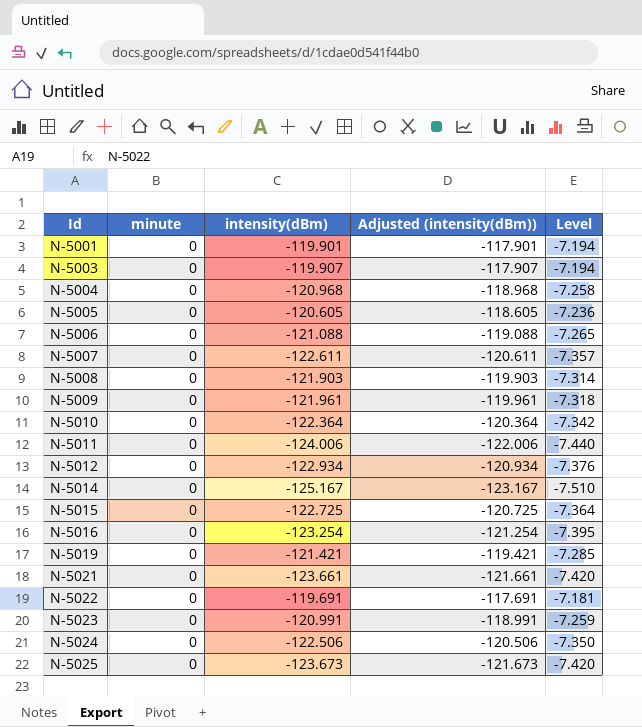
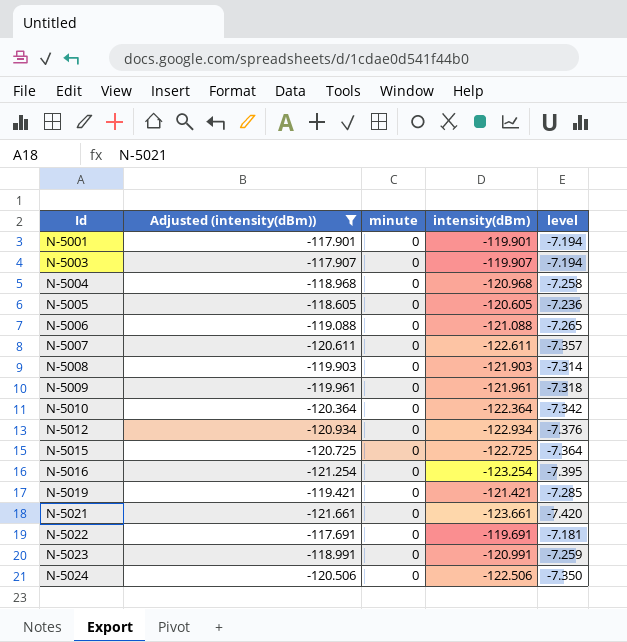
filter: none -> Adjusted (intensity(dBm)) >= -121.661
column Adjusted (intensity(dBm)) | position: 4 -> 2
column name: Level -> level

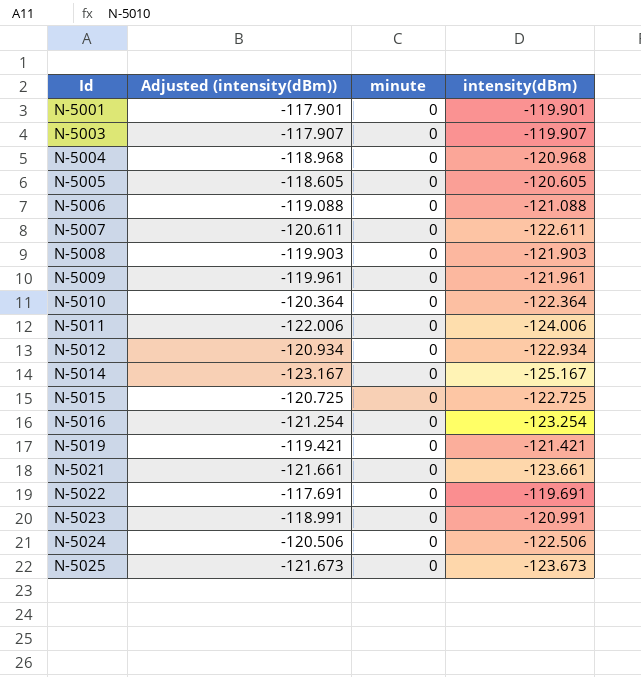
filter: Adjusted (intensity(dBm)) >= -121.661 -> none
column level | formula: [intensity(dBm)] * 0.06 -> none

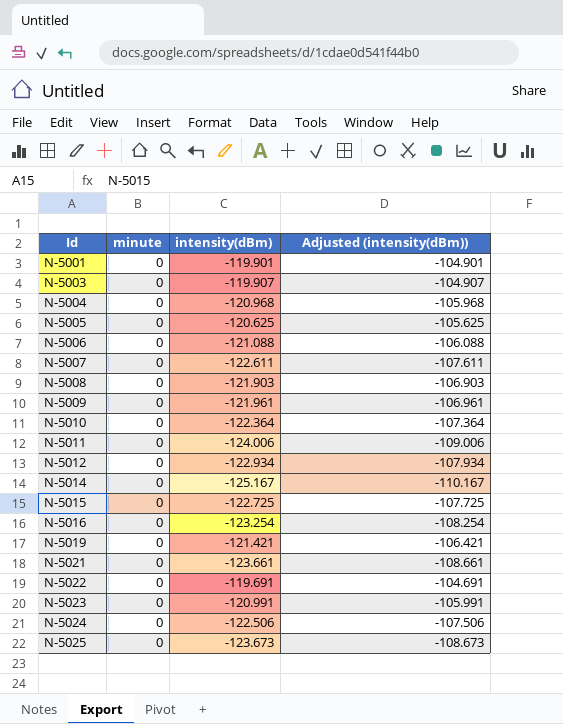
column Adjusted (intensity(dBm)) | formula: [intensity(dBm)] + 2 -> [intensity(dBm)] + 15
column Adjusted (intensity(dBm)) | position: 2 -> 4
N-5005 | intensity(dBm): -120.605 -> -120.625

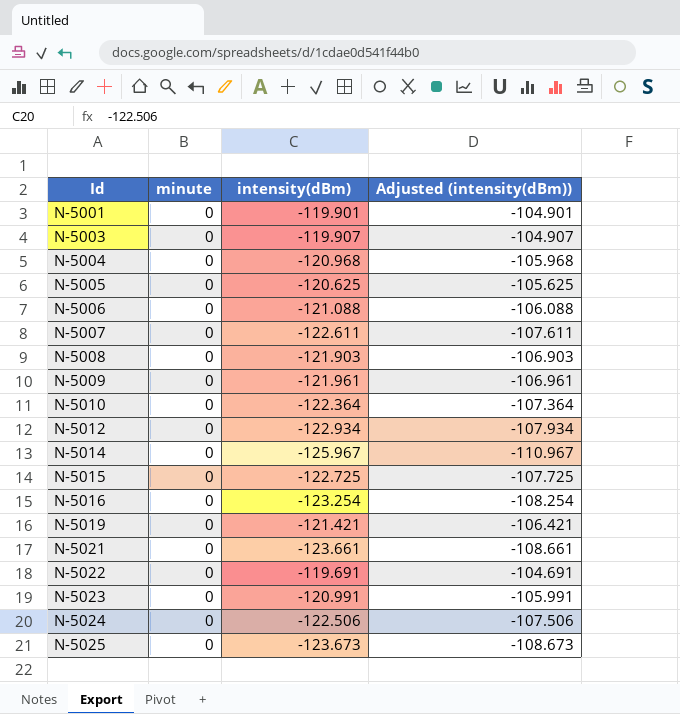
row N-5011: 0 | -124.006 | -109.006 -> none
N-5014 | intensity(dBm): -125.167 -> -125.967
N-5014 | Adjusted (intensity(dBm)): -110.167 -> -110.967

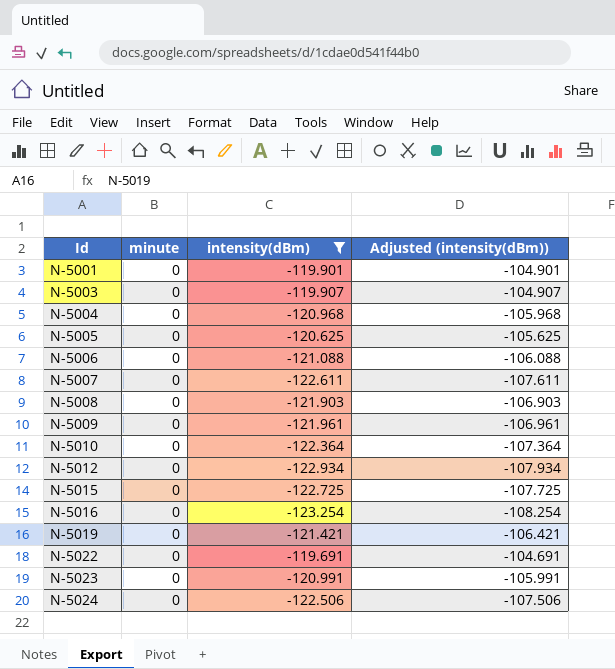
filter: none -> intensity(dBm) >= -123.254

